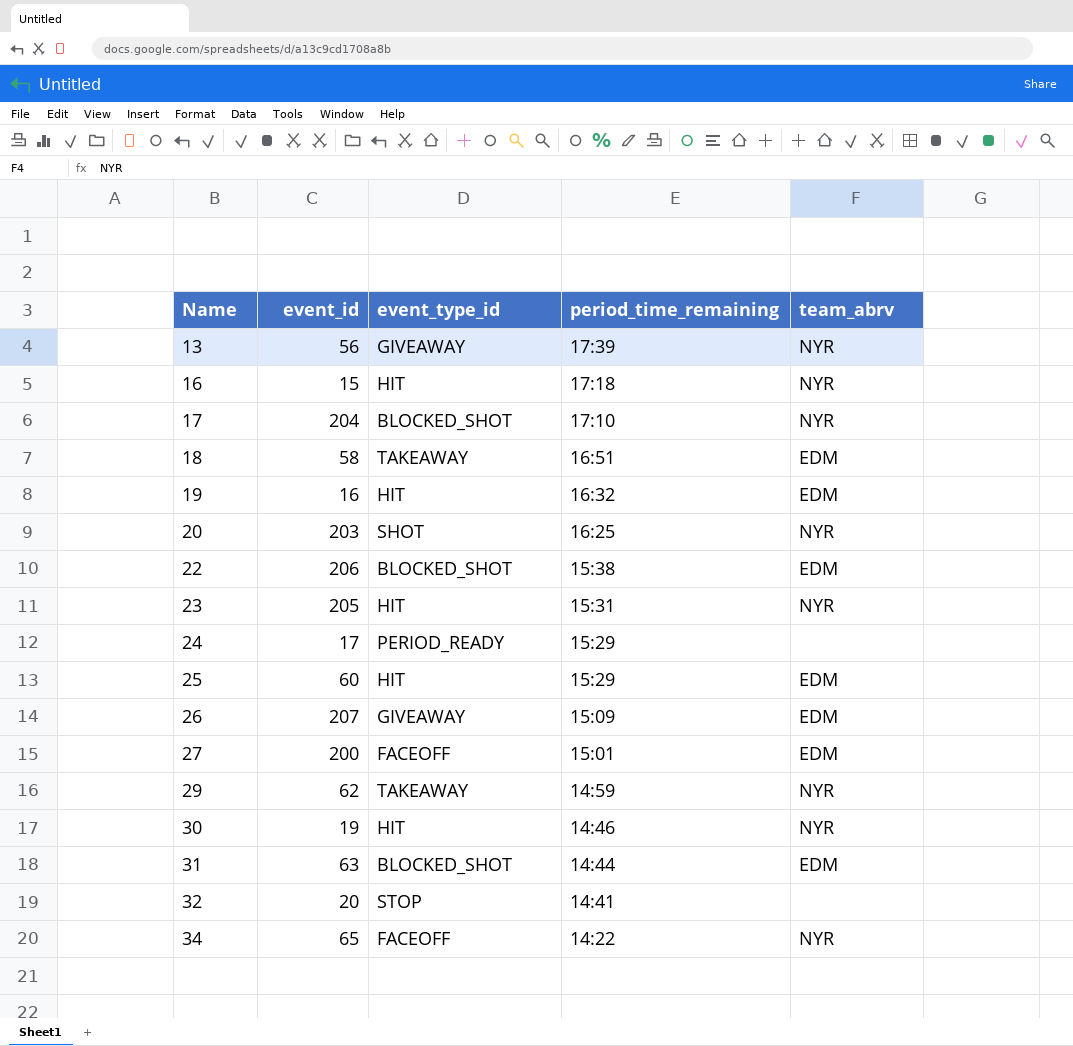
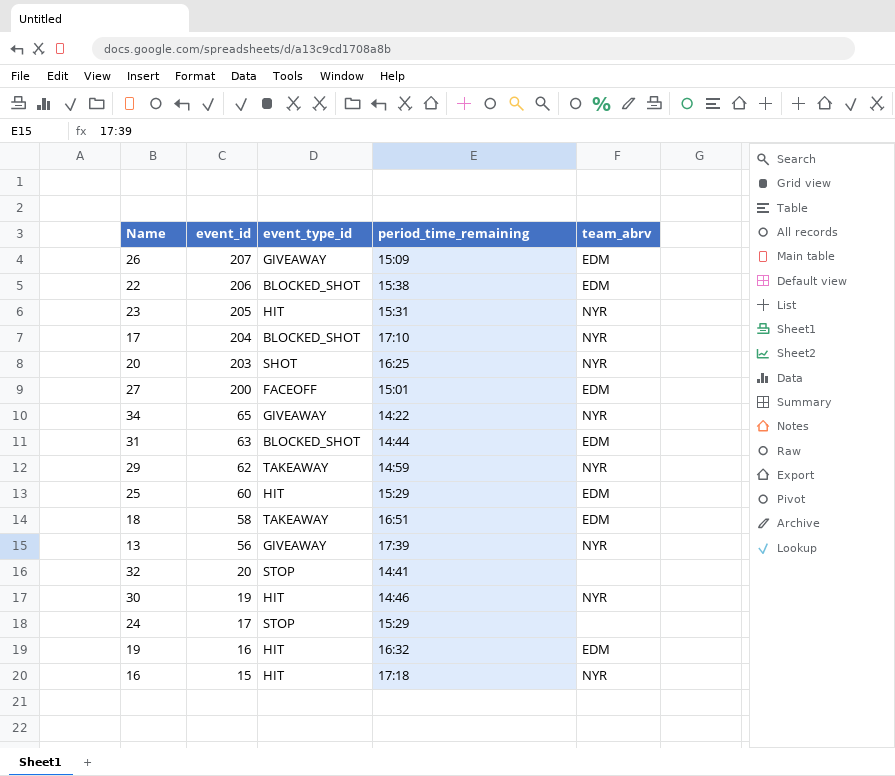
row order: Name ascending -> event_id descending
34 | event_type_id: FACEOFF -> GIVEAWAY
24 | event_type_id: PERIOD_READY -> STOP

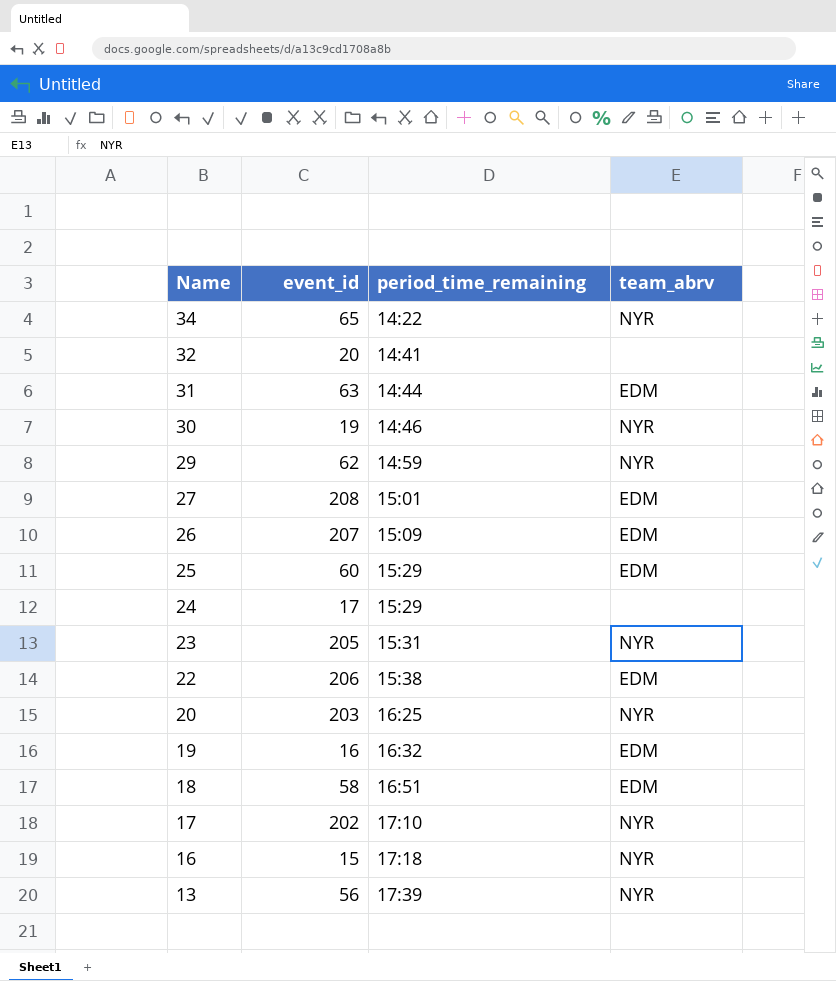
row order: event_id descending -> Name descending
column event_type_id | position: 3 -> none
27 | event_id: 200 -> 208
17 | event_id: 204 -> 202

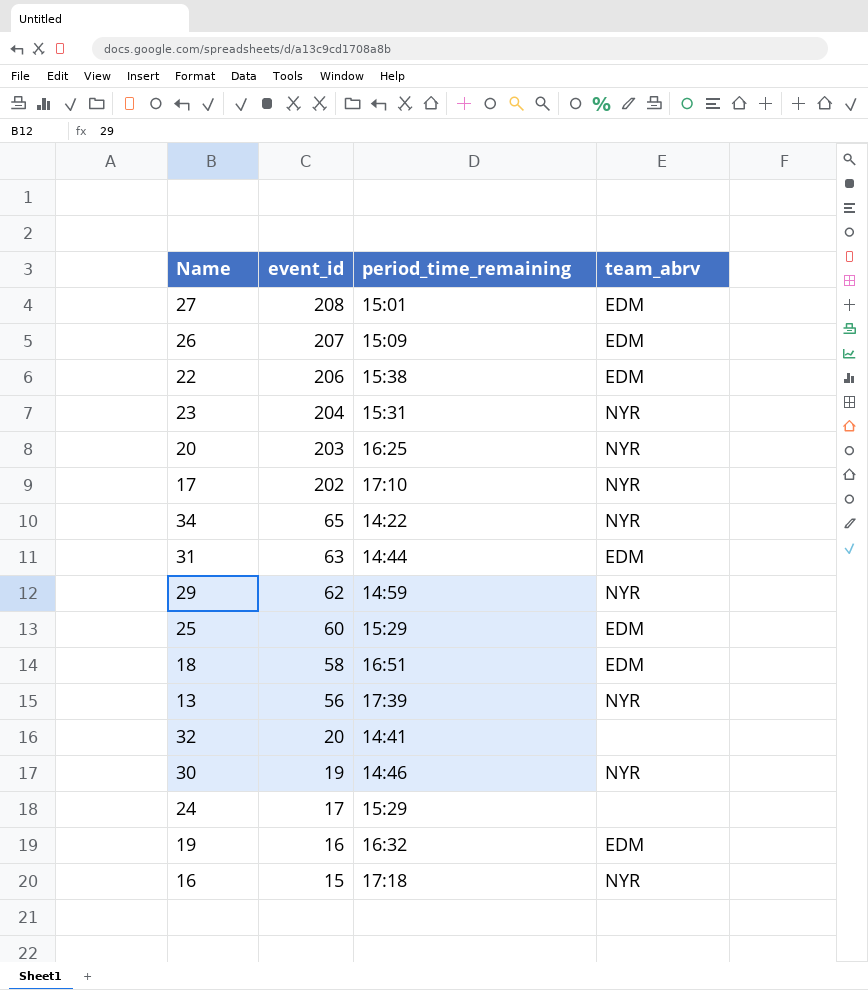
row order: Name descending -> event_id descending
23 | event_id: 205 -> 204

